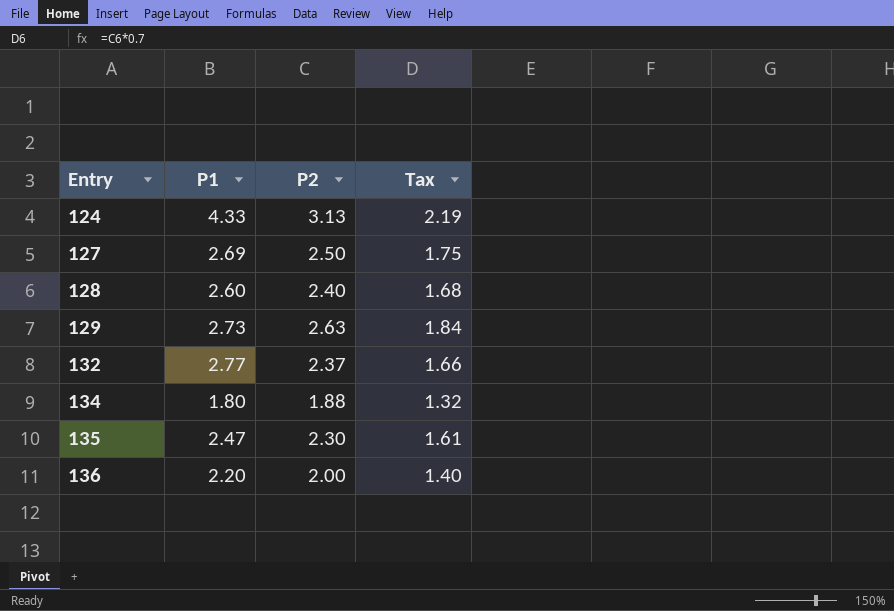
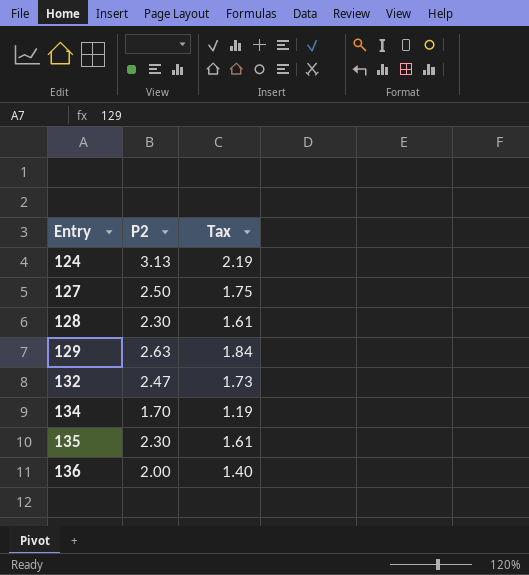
column P1 | position: 2 -> none
128 | P2: 2.40 -> 2.30
128 | Tax: 1.68 -> 1.61
132 | P2: 2.37 -> 2.47
132 | Tax: 1.66 -> 1.73
134 | P2: 1.88 -> 1.70
134 | Tax: 1.32 -> 1.19

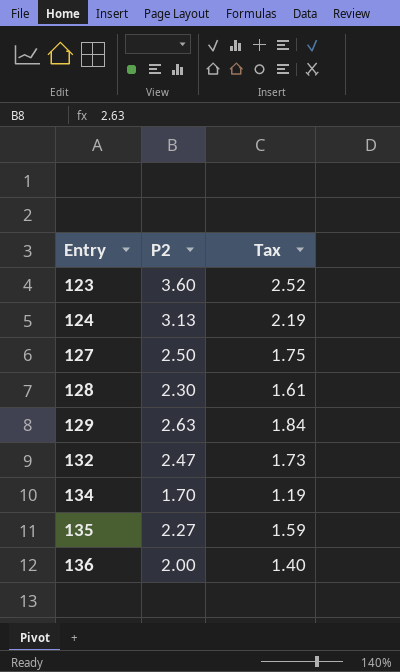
row 123: none -> 3.60 | 2.52
135 | P2: 2.30 -> 2.27
135 | Tax: 1.61 -> 1.59

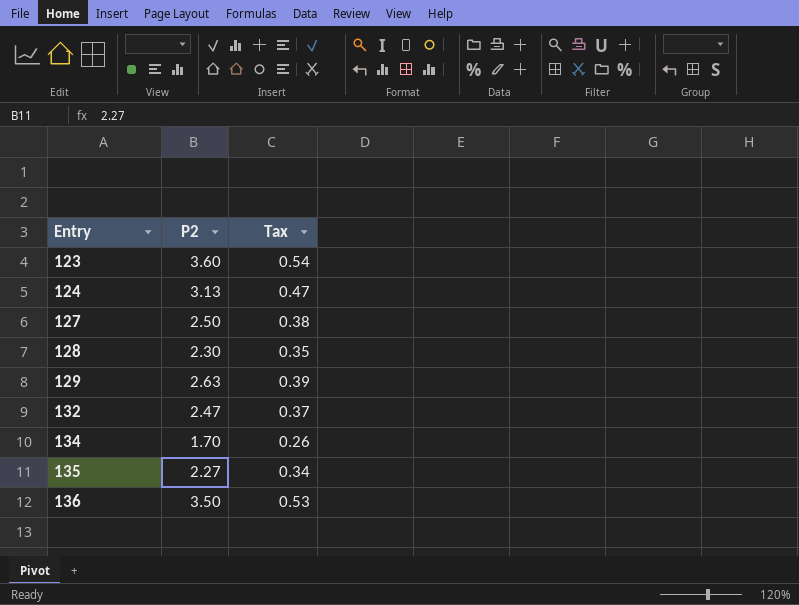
column Tax | formula: [P2] * 0.7 -> [P2] * 0.15
136 | P2: 2.00 -> 3.50

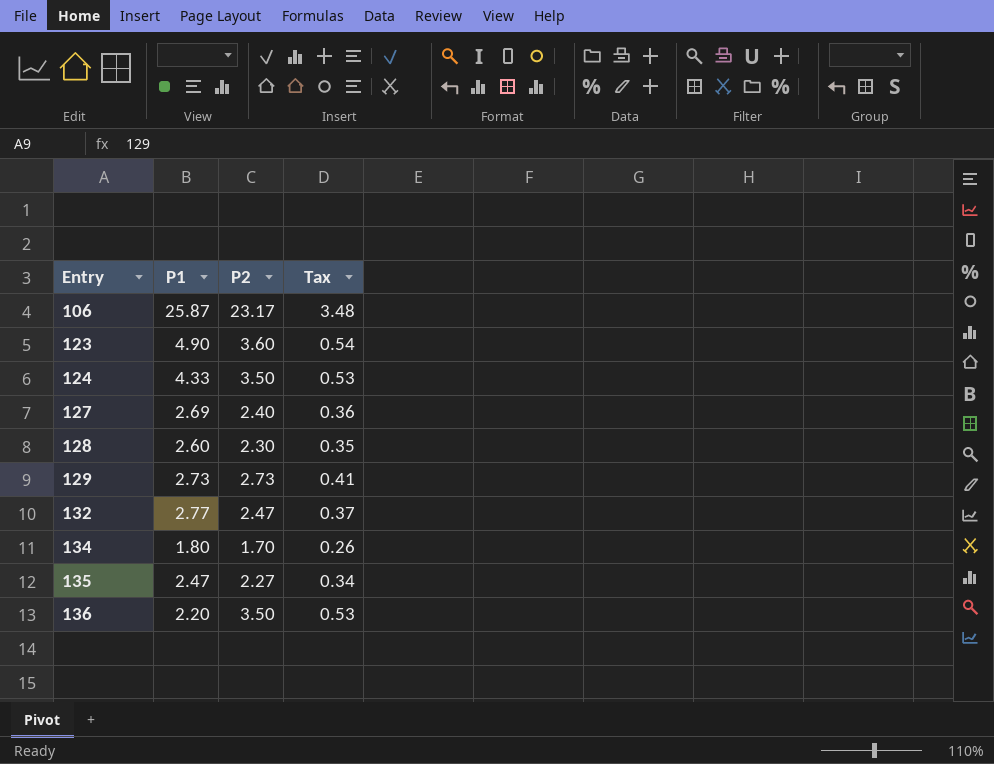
column P1 | position: none -> 2
row 106: none -> 25.87 | 23.17 | 3.48
124 | P2: 3.13 -> 3.50
124 | Tax: 0.47 -> 0.53
127 | P2: 2.50 -> 2.40
127 | Tax: 0.38 -> 0.36
129 | P2: 2.63 -> 2.73
129 | Tax: 0.39 -> 0.41

